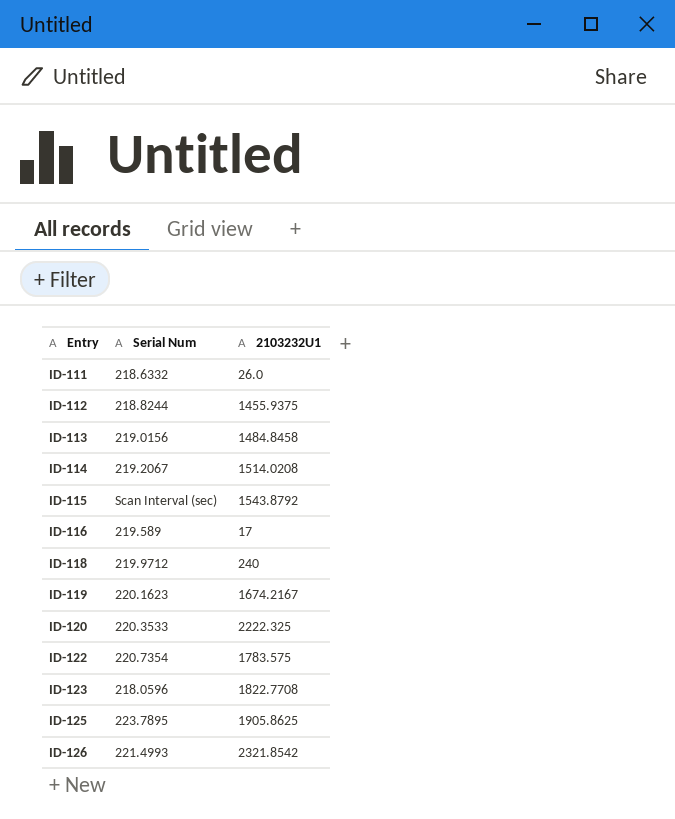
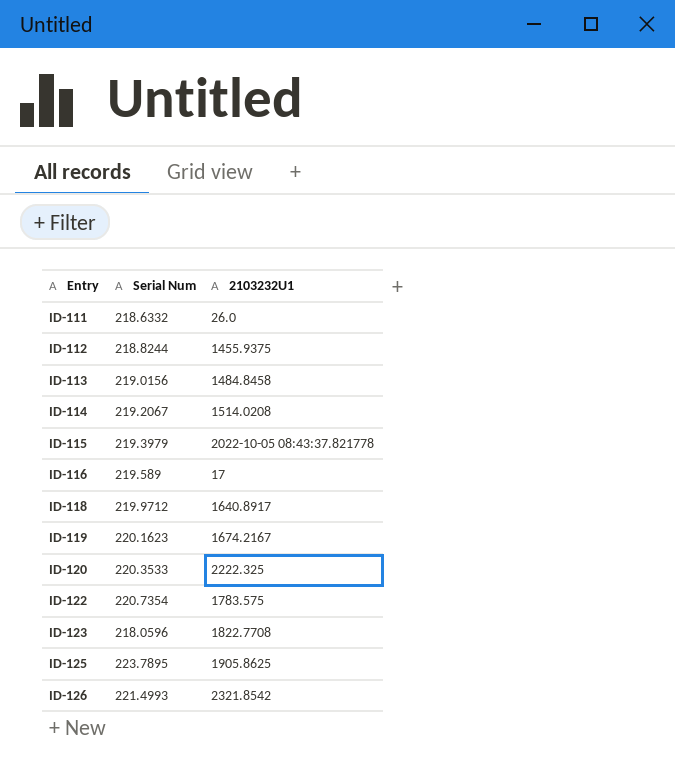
ID-115 | Serial Num: Scan Interval (sec) -> 219.3979
ID-115 | 2103232U1: 1543.8792 -> 2022-10-05 08:43:37.821778
ID-118 | 2103232U1: 240 -> 1640.8917

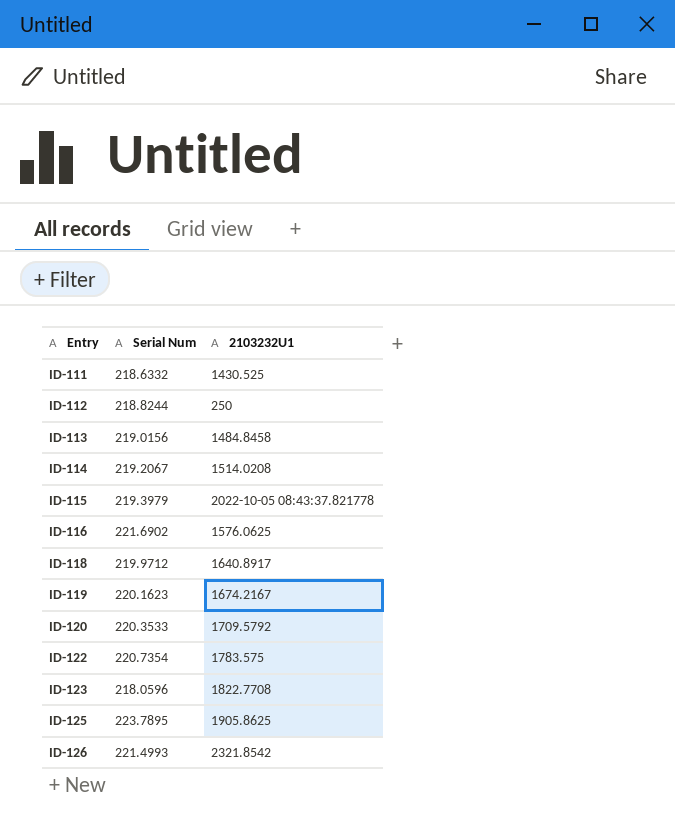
ID-111 | 2103232U1: 26.0 -> 1430.525
ID-112 | 2103232U1: 1455.9375 -> 250
ID-116 | Serial Num: 219.589 -> 221.6902
ID-116 | 2103232U1: 17 -> 1576.0625
ID-120 | 2103232U1: 2222.325 -> 1709.5792

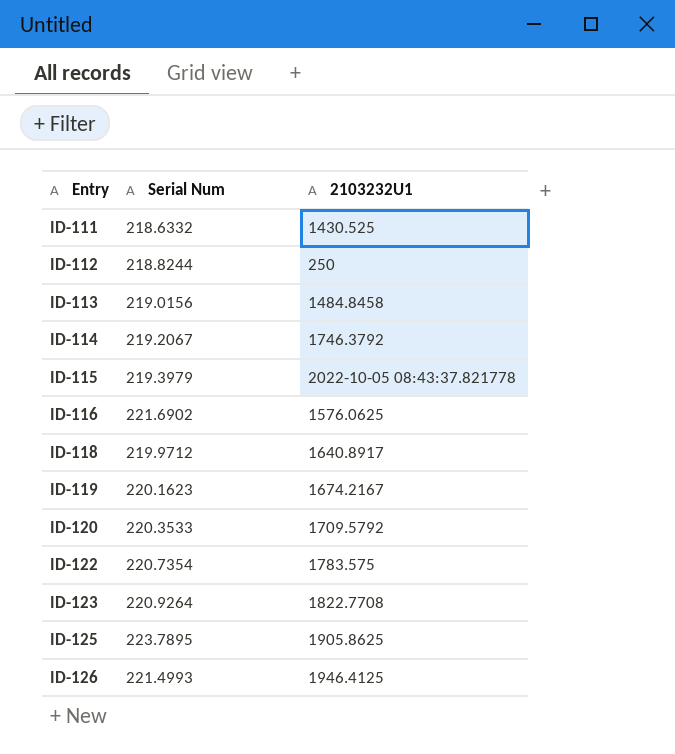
ID-114 | 2103232U1: 1514.0208 -> 1746.3792
ID-123 | Serial Num: 218.0596 -> 220.9264
ID-126 | 2103232U1: 2321.8542 -> 1946.4125

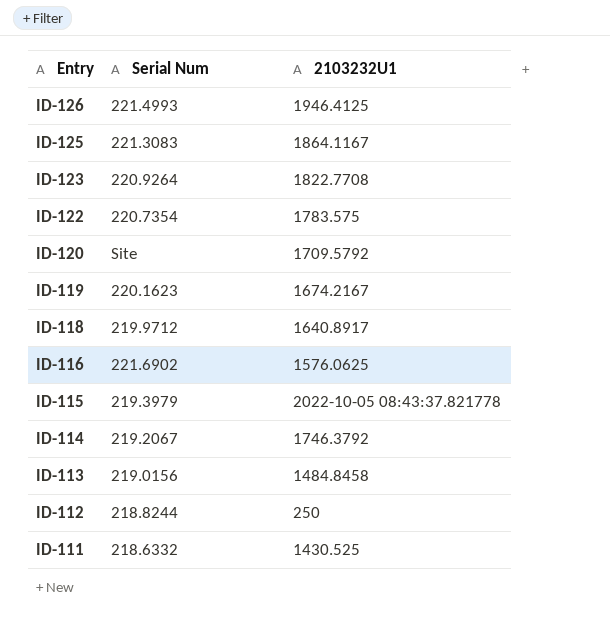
row order: Entry ascending -> Entry descending
ID-125 | Serial Num: 223.7895 -> 221.3083
ID-125 | 2103232U1: 1905.8625 -> 1864.1167
ID-120 | Serial Num: 220.3533 -> Site

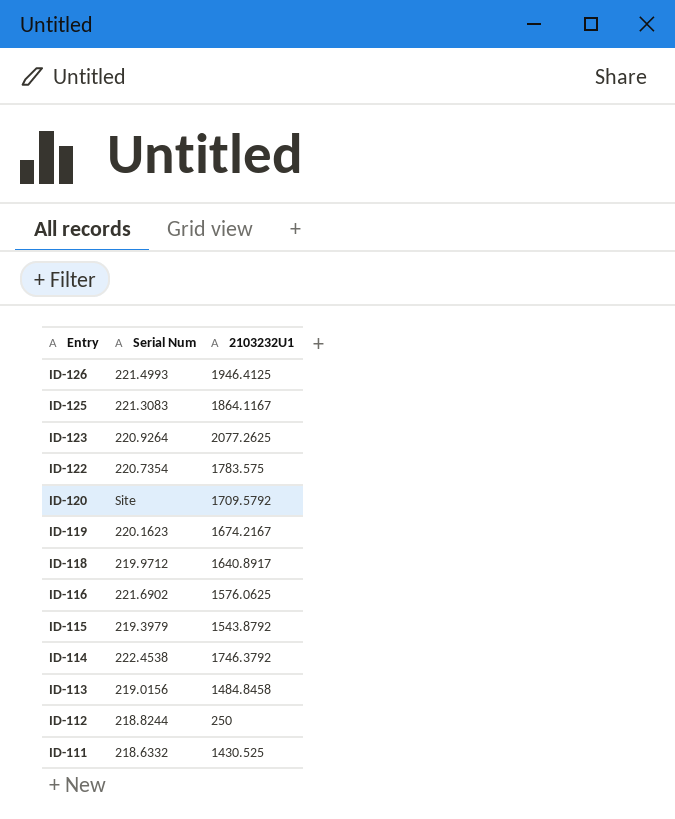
ID-123 | 2103232U1: 1822.7708 -> 2077.2625
ID-115 | 2103232U1: 2022-10-05 08:43:37.821778 -> 1543.8792
ID-114 | Serial Num: 219.2067 -> 222.4538

